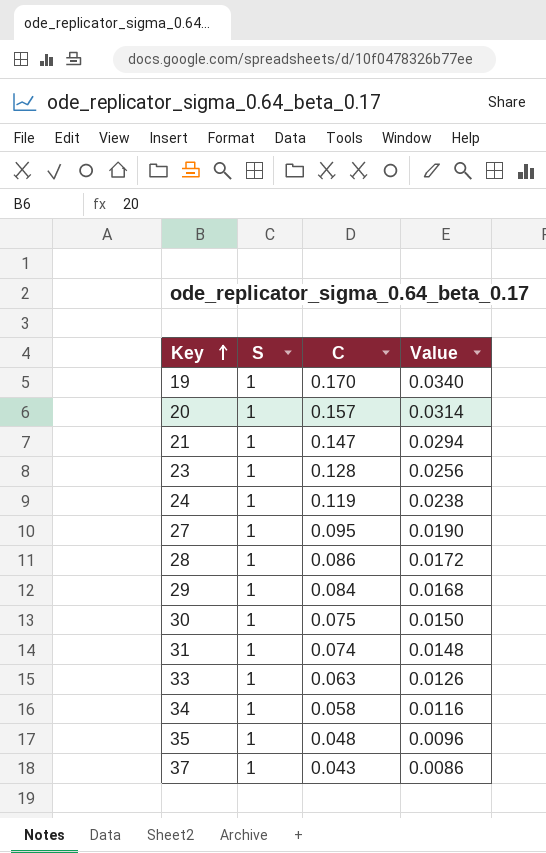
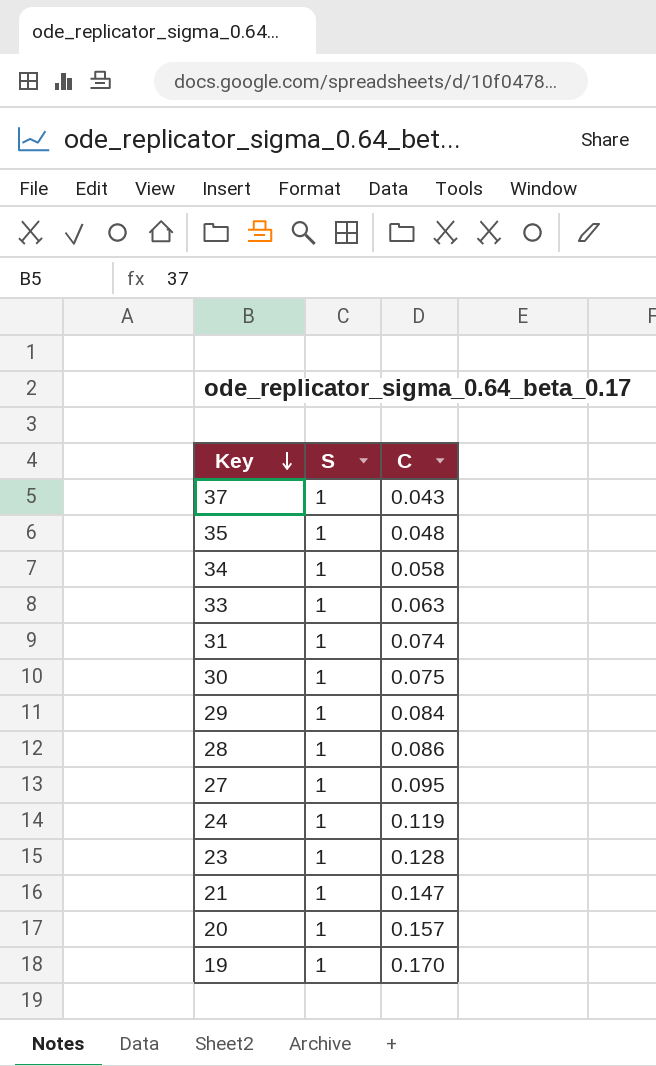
row order: Key ascending -> Key descending
column Value | formula: [C] * 0.2 -> none

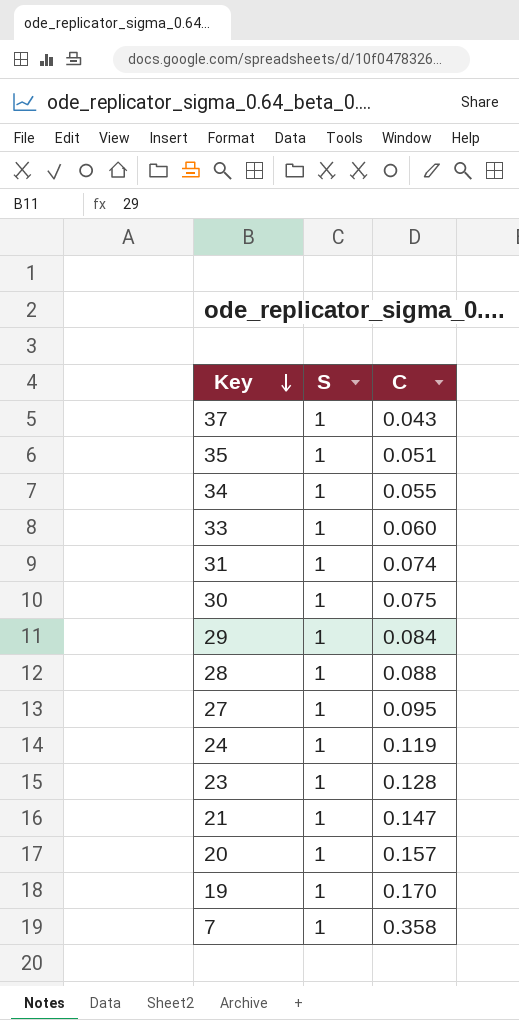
35 | C: 0.048 -> 0.051
34 | C: 0.058 -> 0.055
33 | C: 0.063 -> 0.060
28 | C: 0.086 -> 0.088
row 7: none -> 1 | 0.358

